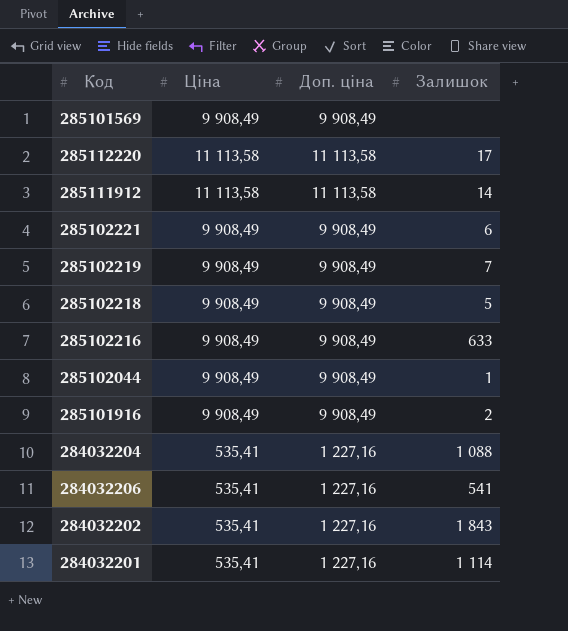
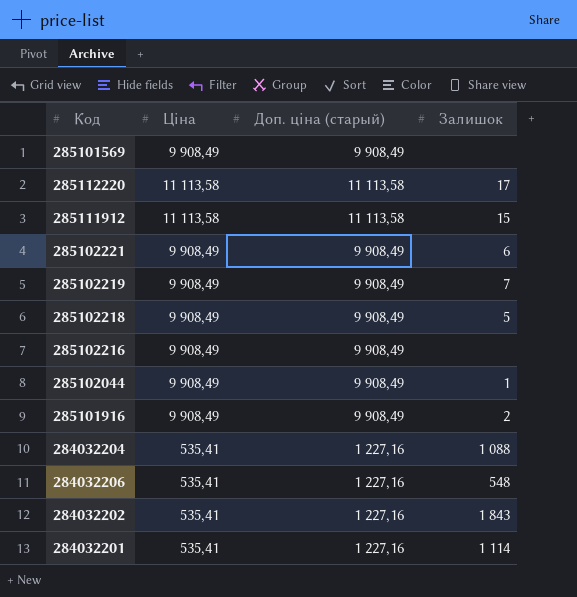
column name: Доп. ціна -> Доп. ціна (старый)
285111912 | Залишок: 14 -> 15
285102216 | Залишок: 633 -> none
284032206 | Залишок: 541 -> 548

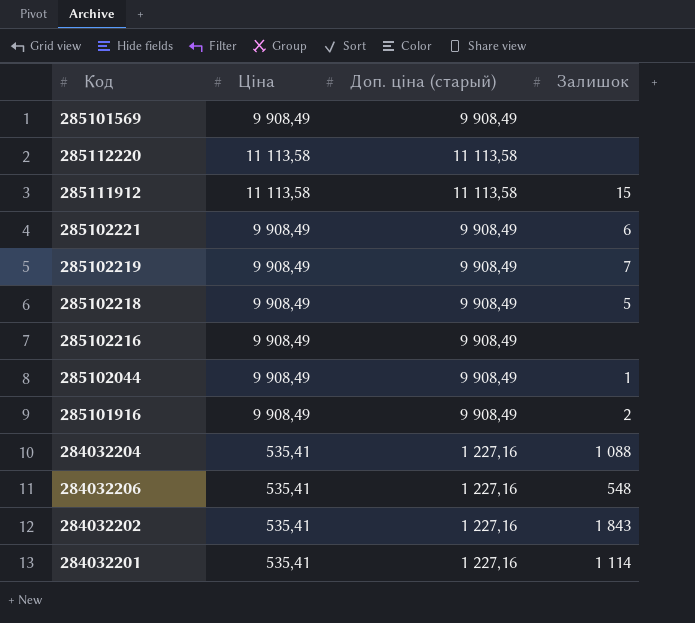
285112220 | Залишок: 17 -> none

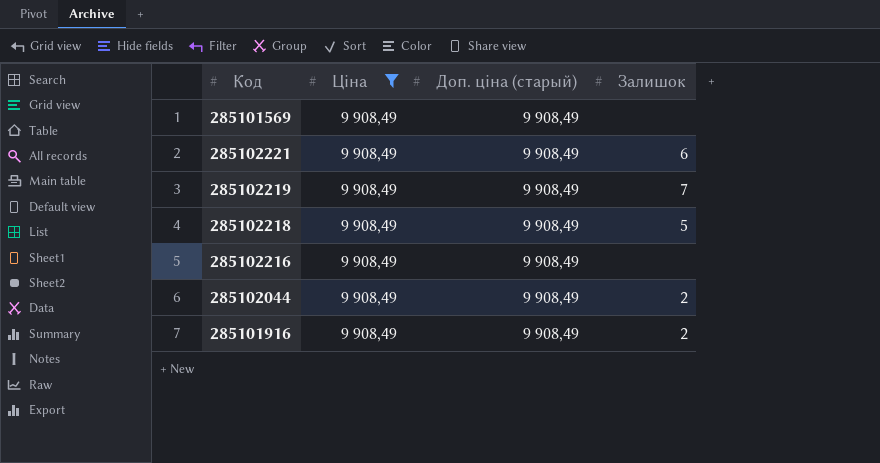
filter: none -> Ціна = 9 908,49
285102044 | Залишок: 1 -> 2

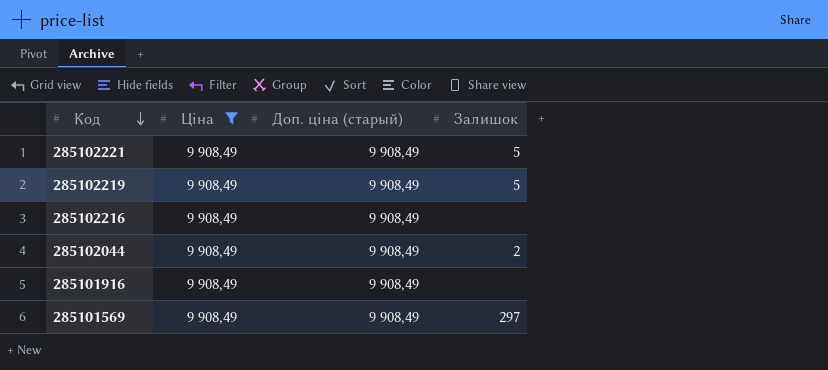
row order: none -> Код descending
row 285102218: 9 908,49 | 9 908,49 | 5 -> none
285102221 | Залишок: 6 -> 5
285102219 | Залишок: 7 -> 5
285101916 | Залишок: 2 -> none
285101569 | Залишок: none -> 297

